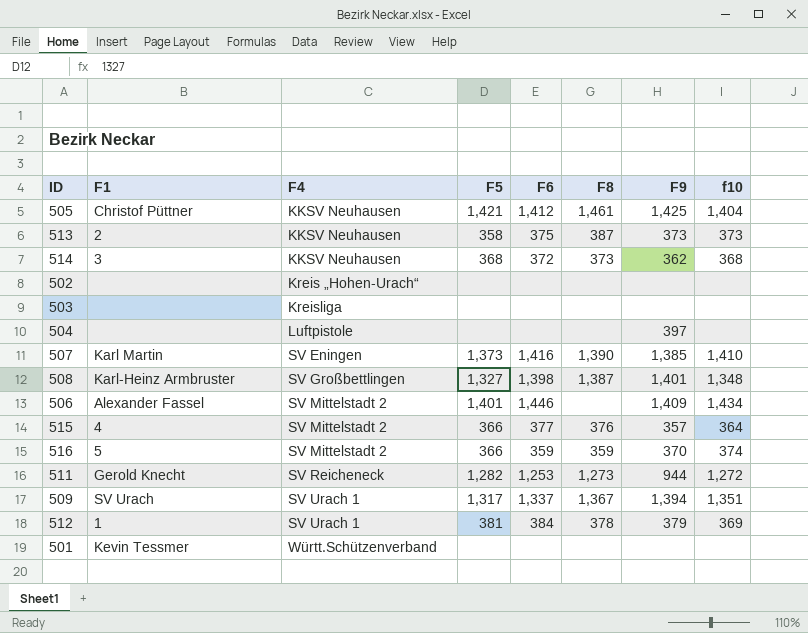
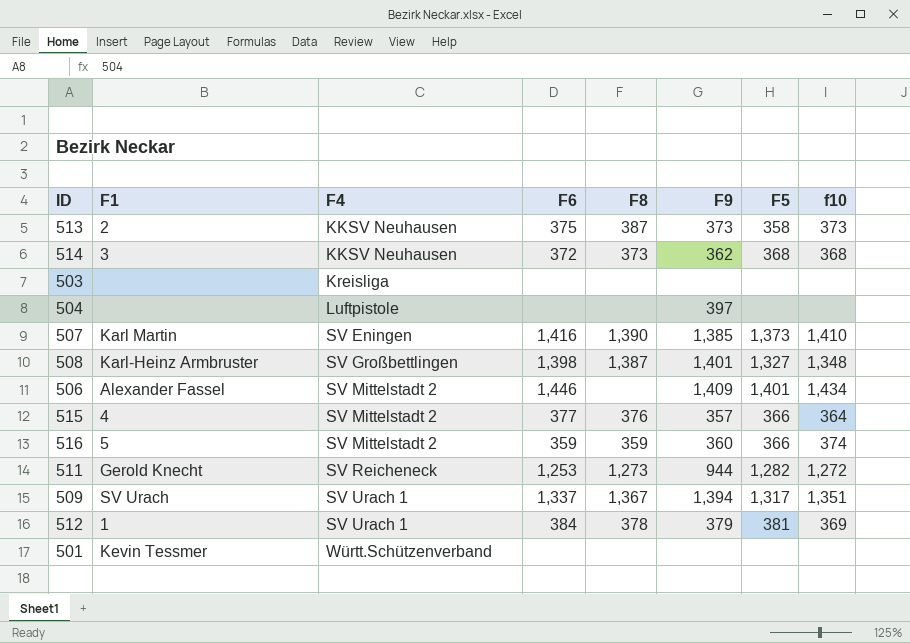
column F5 | position: 4 -> 7
row 505: Christof Püttner | KKSV Neuhausen | 1,421 | 1,412 | 1,461 | 1,425 | 1,404 -> none
row 502: none | Kreis „Hohen-Urach“ | none | none | none | none | none -> none
516 | F9: 370 -> 360

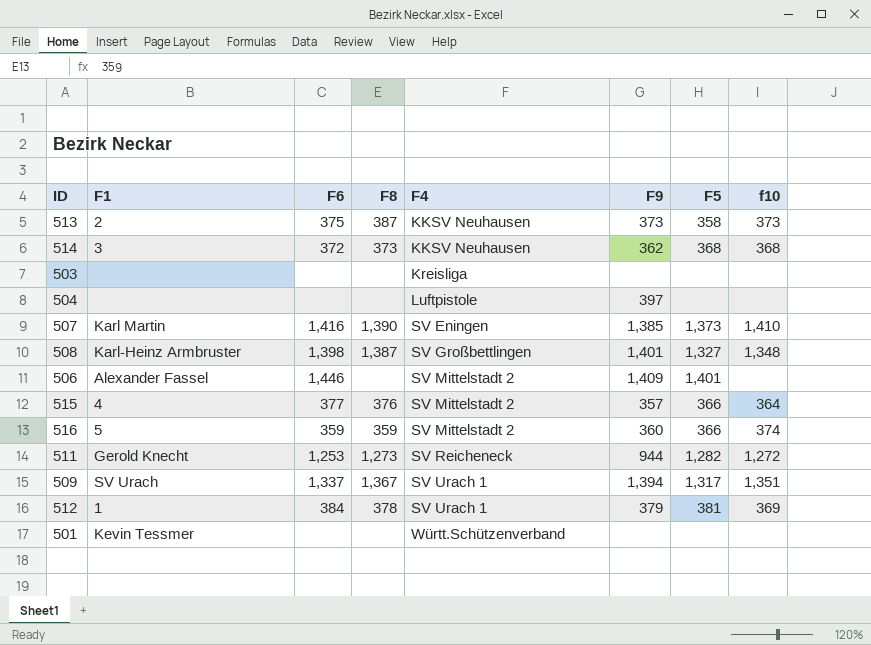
column F4 | position: 3 -> 5
506 | f10: 1,434 -> none

